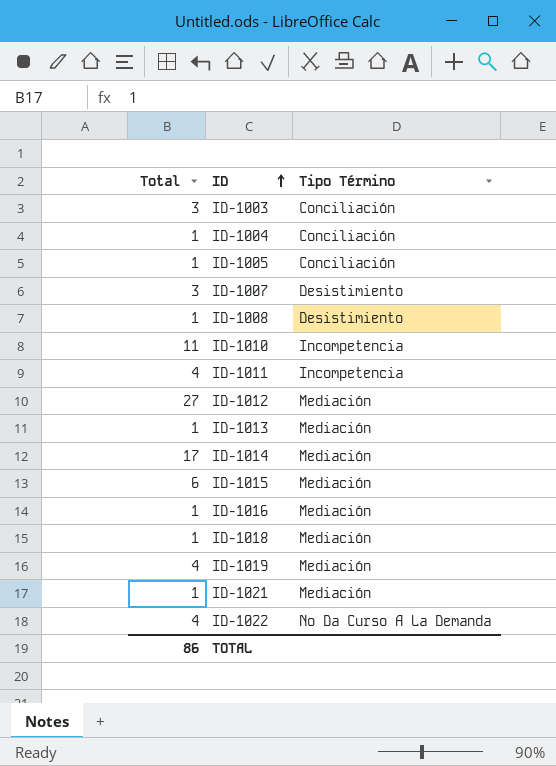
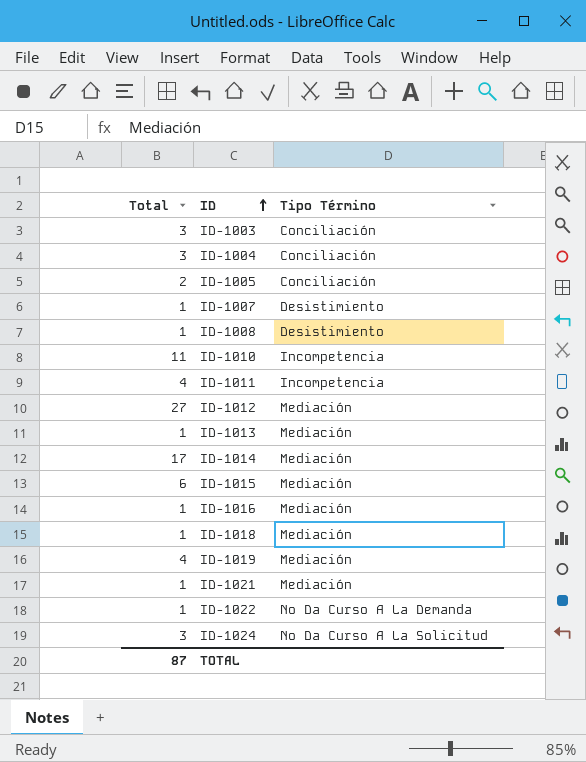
ID-1004 | Total: 1 -> 3
ID-1005 | Total: 1 -> 2
ID-1007 | Total: 3 -> 1
ID-1022 | Total: 4 -> 1
row ID-1024: none -> 3 | No Da Curso A La Solicitud
TOTAL | Total: 86 -> 87

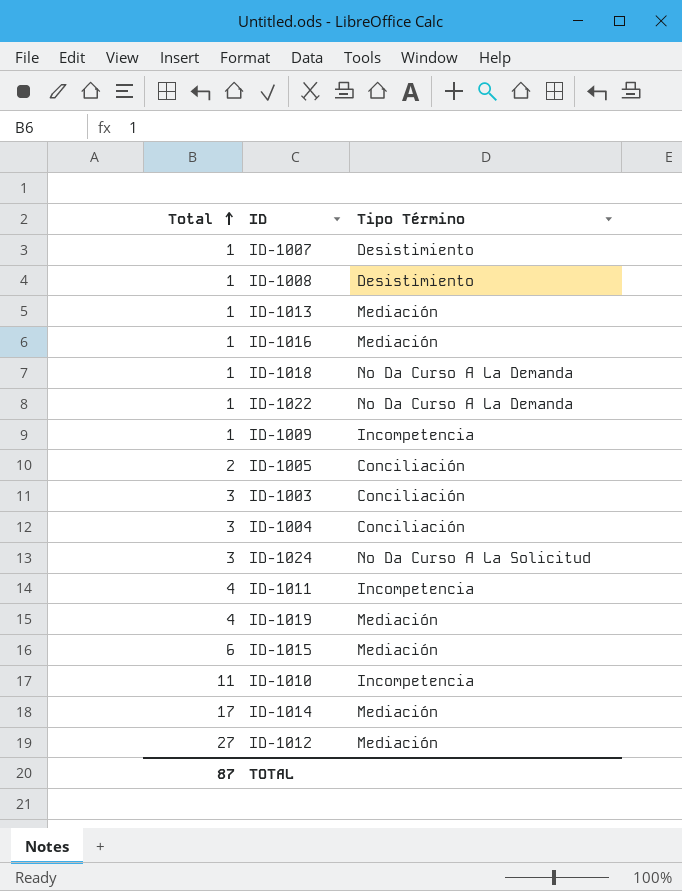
row order: ID ascending -> Total ascending
row ID-1021: 1 | Mediación -> none
ID-1018 | Tipo Término: Mediación -> No Da Curso A La Demanda
row ID-1009: none -> 1 | Incompetencia

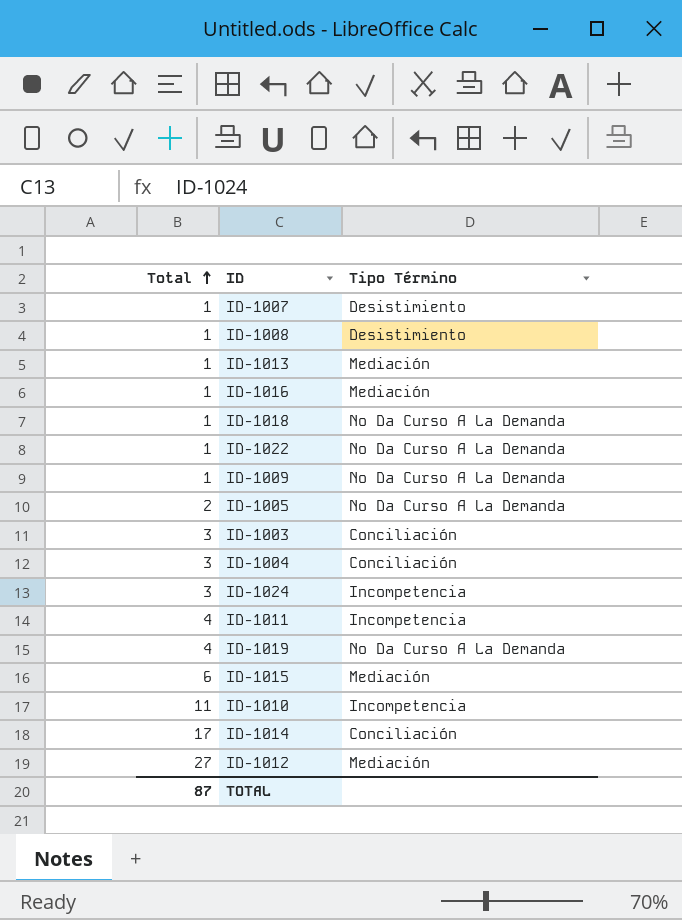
ID-1009 | Tipo Término: Incompetencia -> No Da Curso A La Demanda
ID-1005 | Tipo Término: Conciliación -> No Da Curso A La Demanda
ID-1024 | Tipo Término: No Da Curso A La Solicitud -> Incompetencia
ID-1019 | Tipo Término: Mediación -> No Da Curso A La Demanda
ID-1014 | Tipo Término: Mediación -> Conciliación

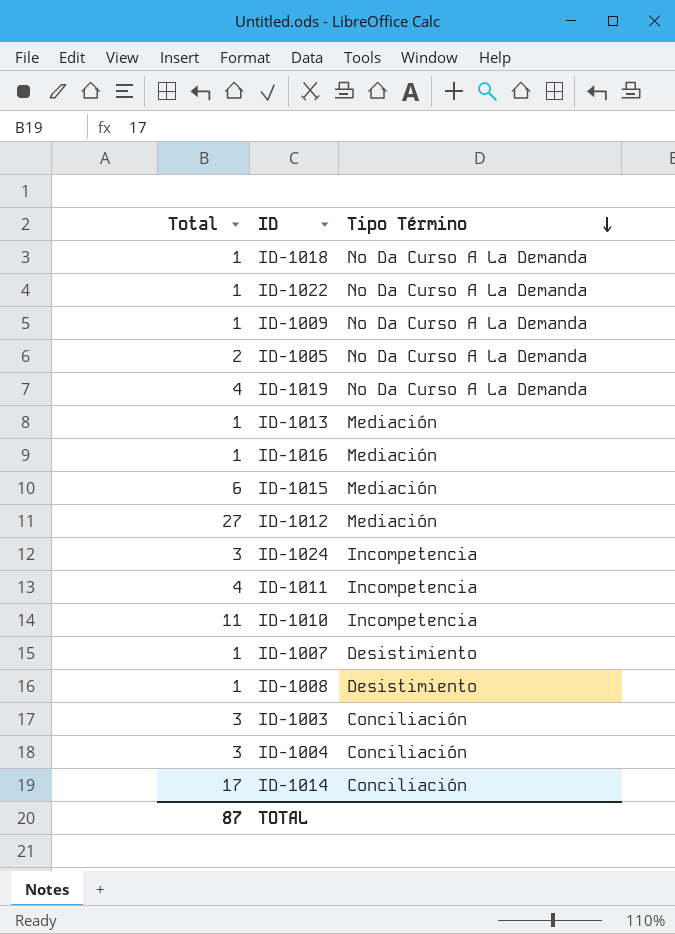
row order: Total ascending -> Tipo Término descending

